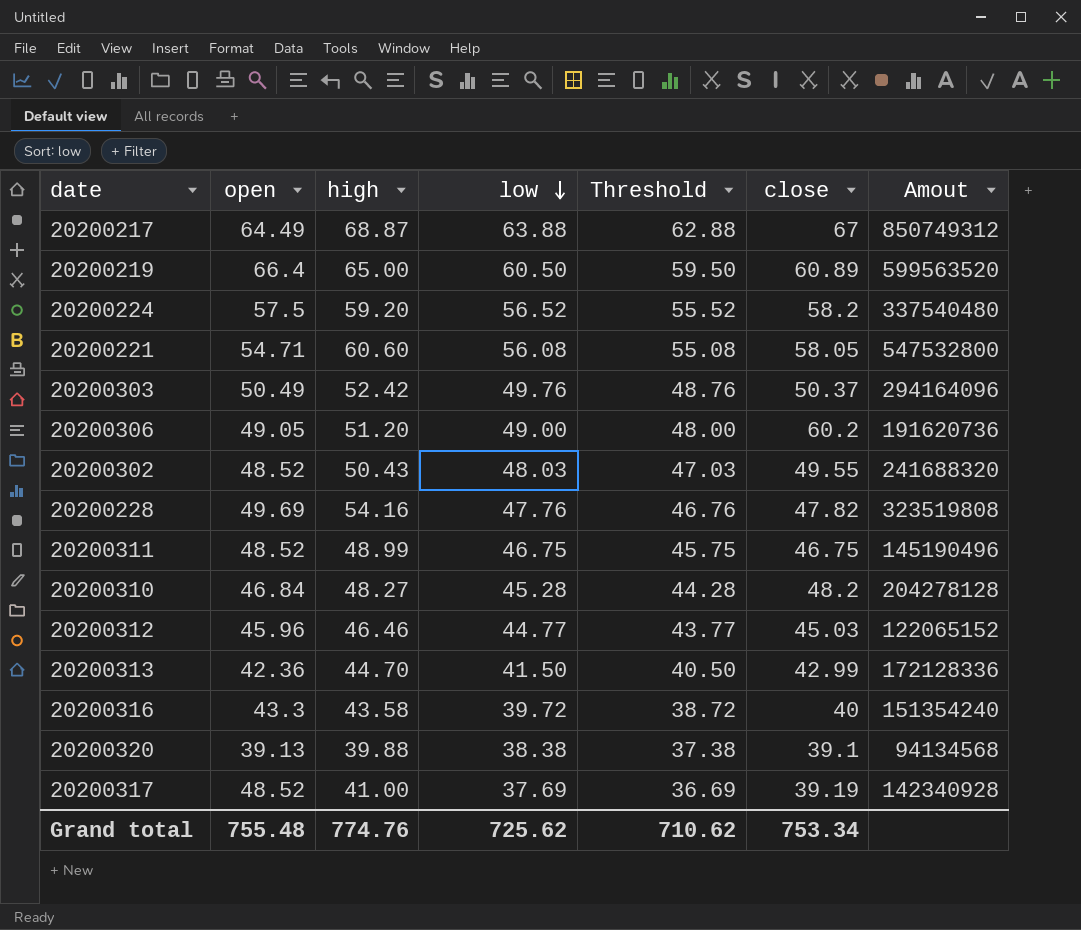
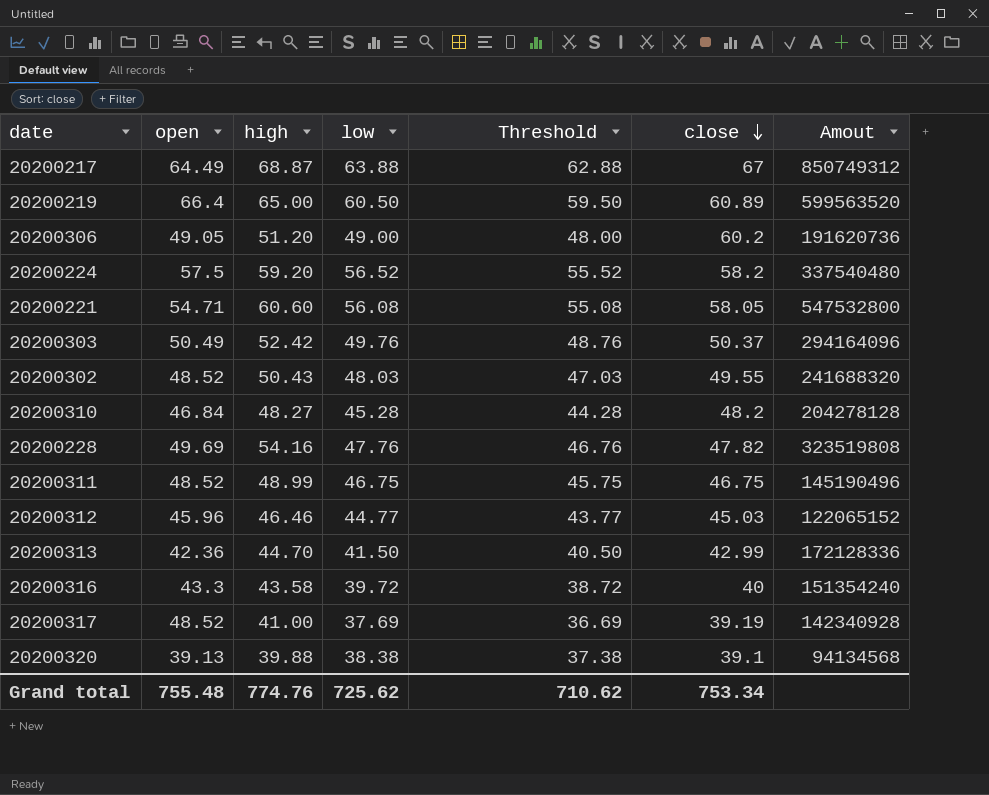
row order: low descending -> close descending

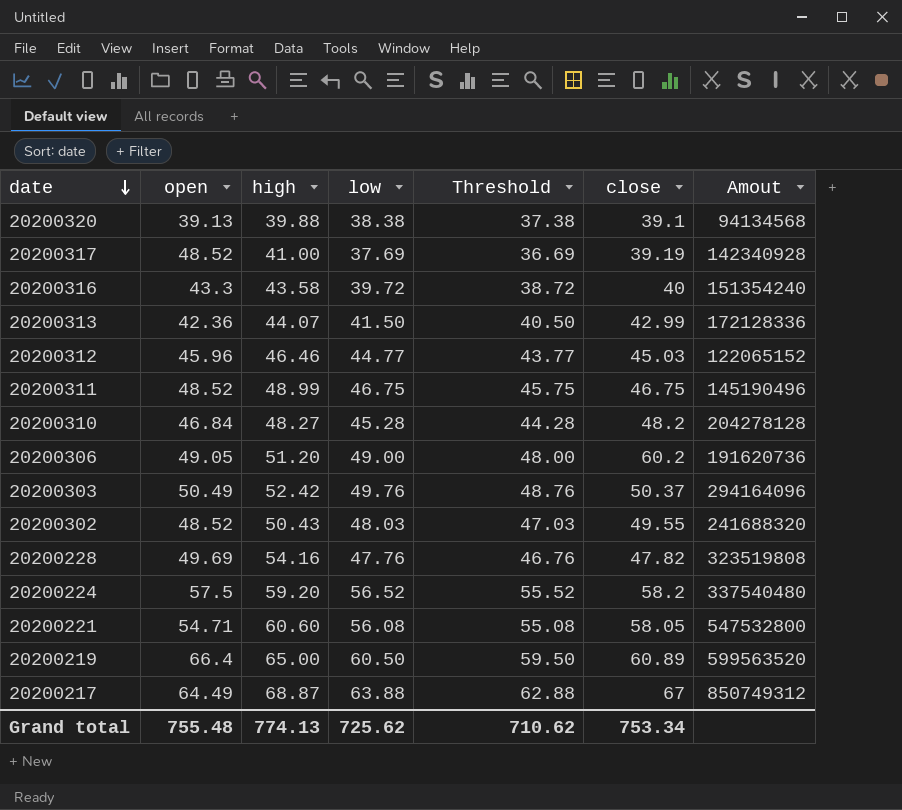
row order: close descending -> date descending
20200313 | high: 44.70 -> 44.07
Grand total | high: 774.76 -> 774.13

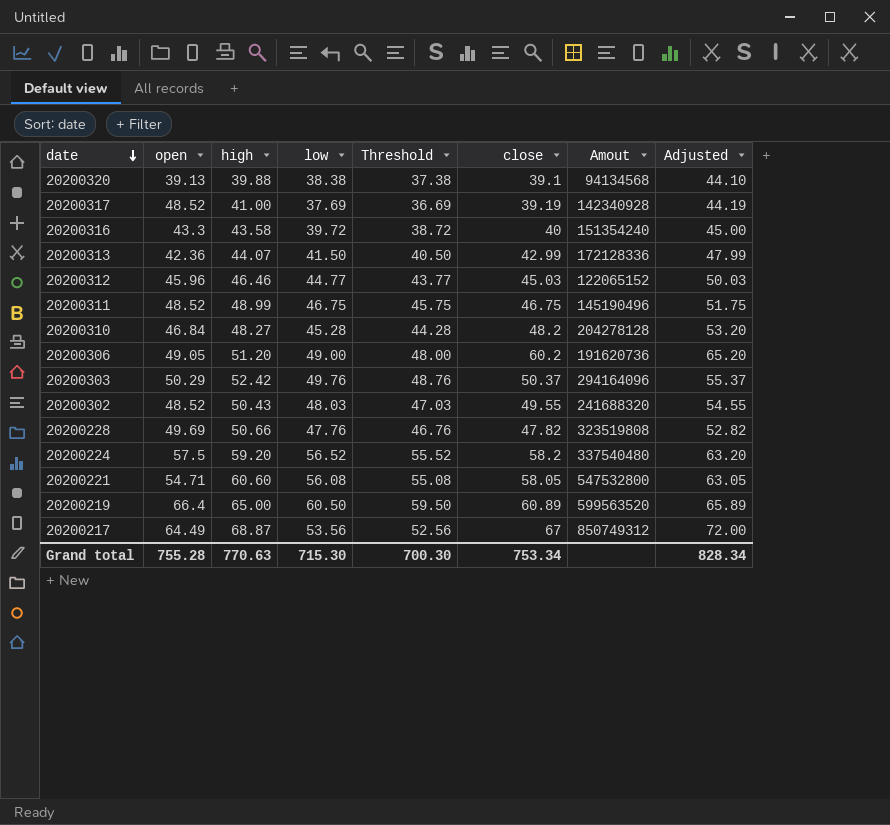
column Adjusted | formula: none -> [close] + 5
20200303 | open: 50.49 -> 50.29
20200228 | high: 54.16 -> 50.66
20200217 | low: 63.88 -> 53.56
20200217 | Threshold: 62.88 -> 52.56
Grand total | open: 755.48 -> 755.28
Grand total | high: 774.13 -> 770.63
Grand total | low: 725.62 -> 715.30
Grand total | Threshold: 710.62 -> 700.30

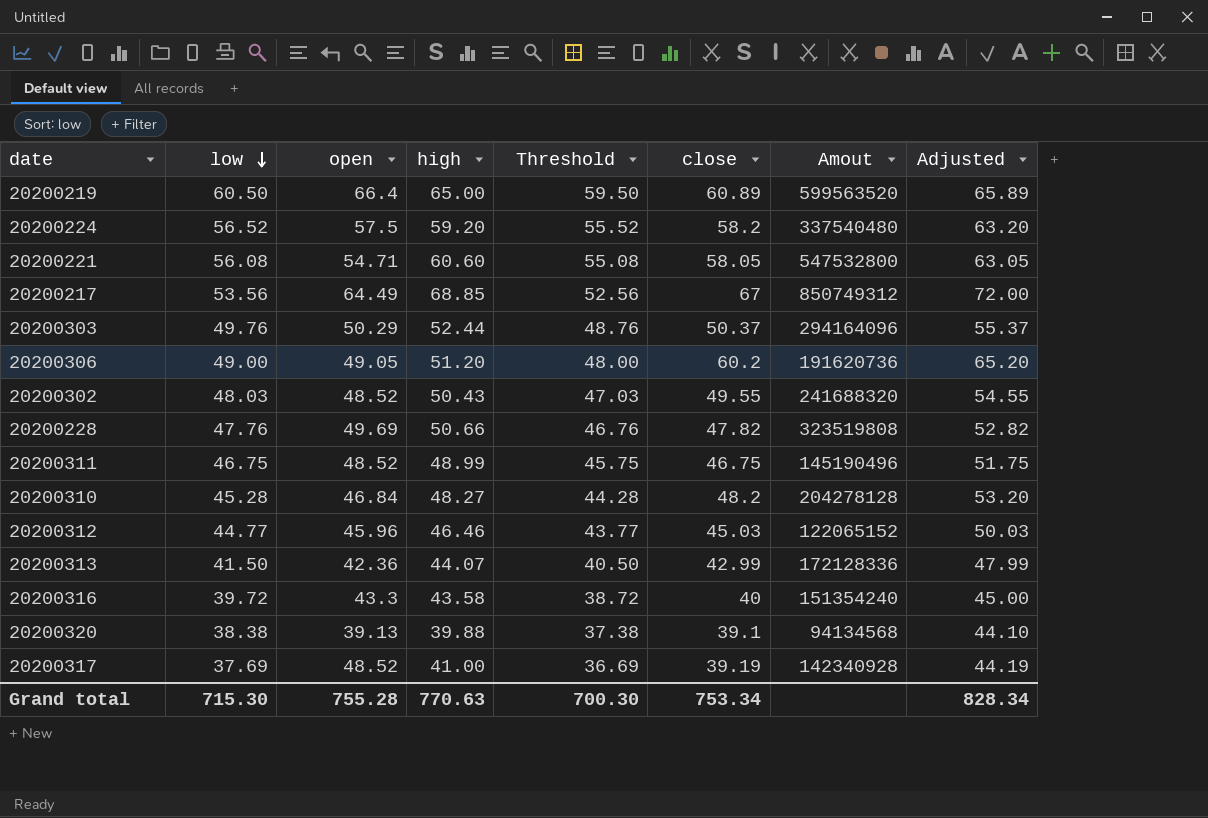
row order: date descending -> low descending
column low | position: 4 -> 2
20200217 | high: 68.87 -> 68.85
20200303 | high: 52.42 -> 52.44

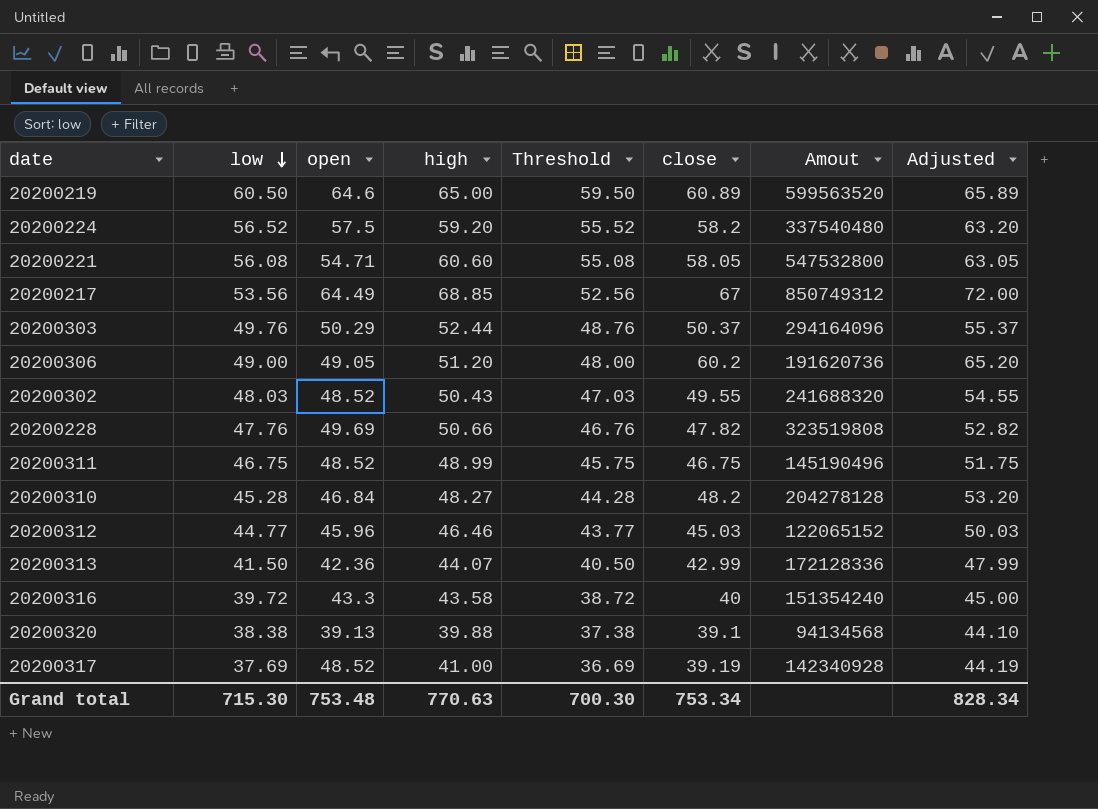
20200219 | open: 66.4 -> 64.6
Grand total | open: 755.28 -> 753.48

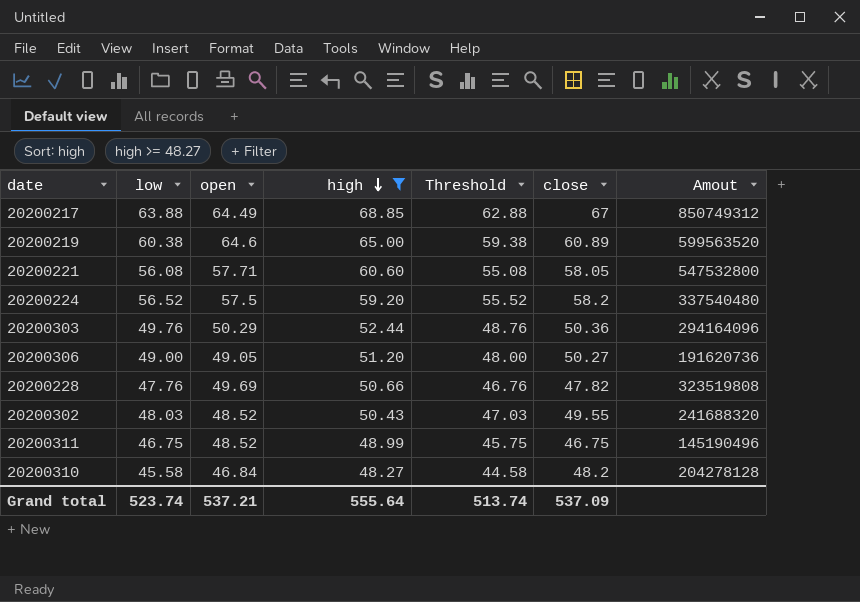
filter: none -> high >= 48.27
row order: low descending -> high descending
column Adjusted | formula: [close] + 5 -> none
20200217 | low: 53.56 -> 63.88
20200217 | Threshold: 52.56 -> 62.88
20200219 | low: 60.50 -> 60.38
20200219 | Threshold: 59.50 -> 59.38
20200221 | open: 54.71 -> 57.71
20200303 | close: 50.37 -> 50.36
20200306 | close: 60.2 -> 50.27
20200310 | low: 45.28 -> 45.58
20200310 | Threshold: 44.28 -> 44.58
Grand total | low: 715.30 -> 523.74
Grand total | open: 753.48 -> 537.21
Grand total | high: 770.63 -> 555.64
Grand total | Threshold: 700.30 -> 513.74
Grand total | close: 753.34 -> 537.09

